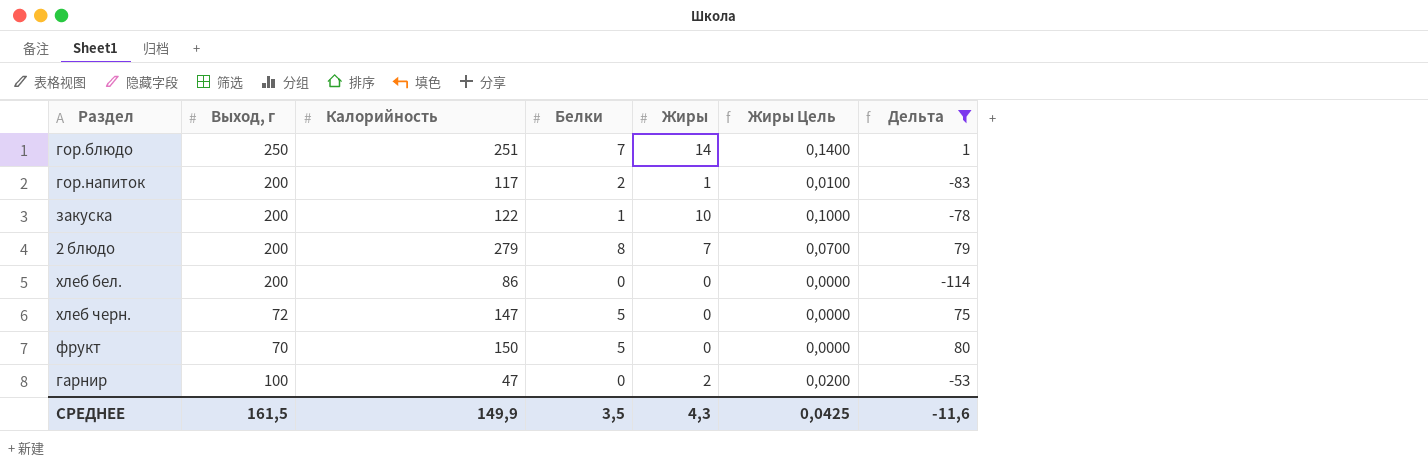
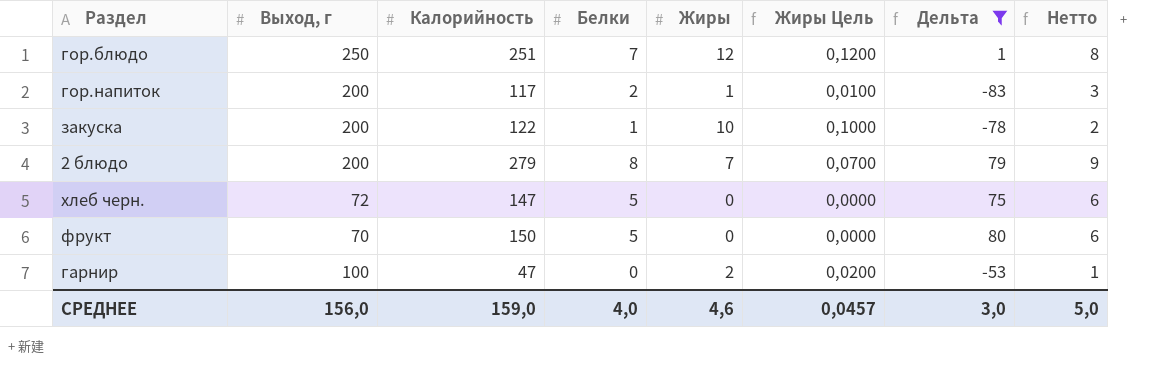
column Нетто | formula: none -> [Белки] + 1
row хлеб бел.: 200 | 86 | 0 | 0 | 0,0000 | -114 -> none
гор.блюдо | Жиры: 14 -> 12
гор.блюдо | Жиры Цель: 0,1400 -> 0,1200
СРЕДНЕЕ | Выход, г: 161,5 -> 156,0
СРЕДНЕЕ | Калорийность: 149,9 -> 159,0
СРЕДНЕЕ | Белки: 3,5 -> 4,0
СРЕДНЕЕ | Жиры: 4,3 -> 4,6
СРЕДНЕЕ | Жиры Цель: 0,0425 -> 0,0457
СРЕДНЕЕ | Дельта: -11,6 -> 3,0

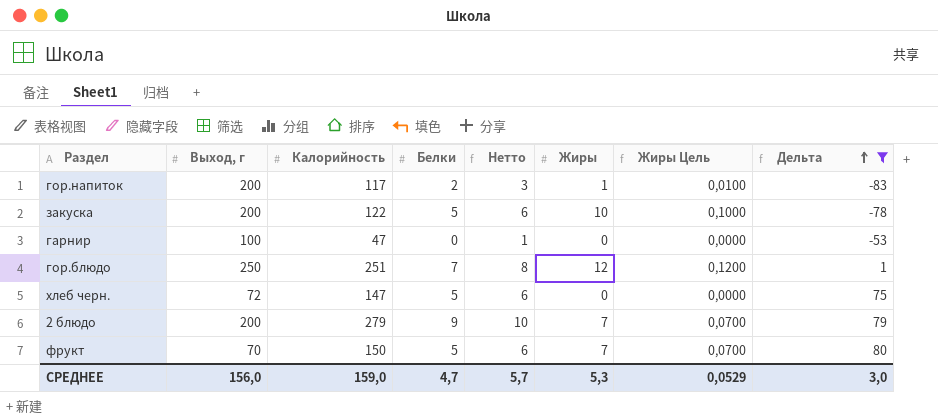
row order: none -> Дельта ascending
column Нетто | position: 8 -> 5
закуска | Белки: 1 -> 5
закуска | Нетто: 2 -> 6
гарнир | Жиры: 2 -> 0
гарнир | Жиры Цель: 0,0200 -> 0,0000
2 блюдо | Белки: 8 -> 9
2 блюдо | Нетто: 9 -> 10
фрукт | Жиры: 0 -> 7
фрукт | Жиры Цель: 0,0000 -> 0,0700
СРЕДНЕЕ | Белки: 4,0 -> 4,7
СРЕДНЕЕ | Нетто: 5,0 -> 5,7
СРЕДНЕЕ | Жиры: 4,6 -> 5,3
СРЕДНЕЕ | Жиры Цель: 0,0457 -> 0,0529

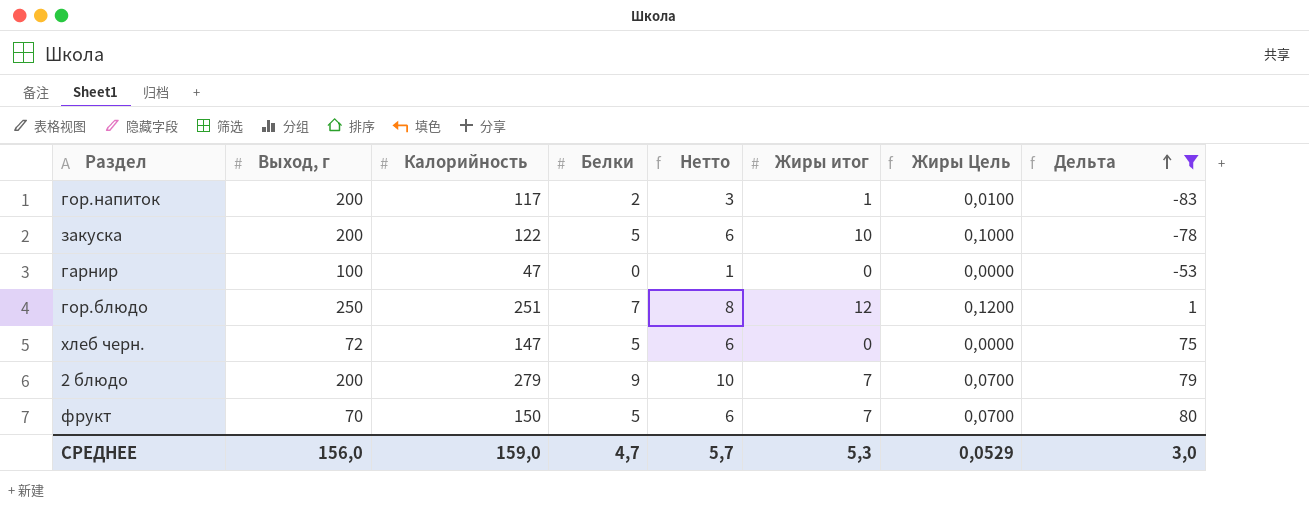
column name: Жиры -> Жиры итог

